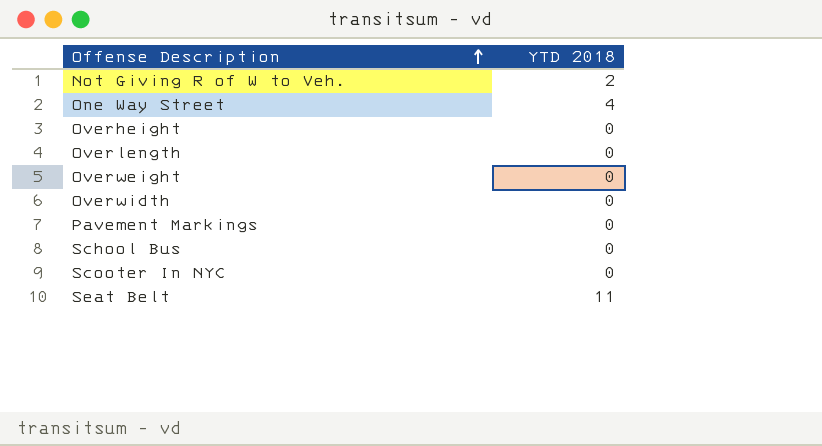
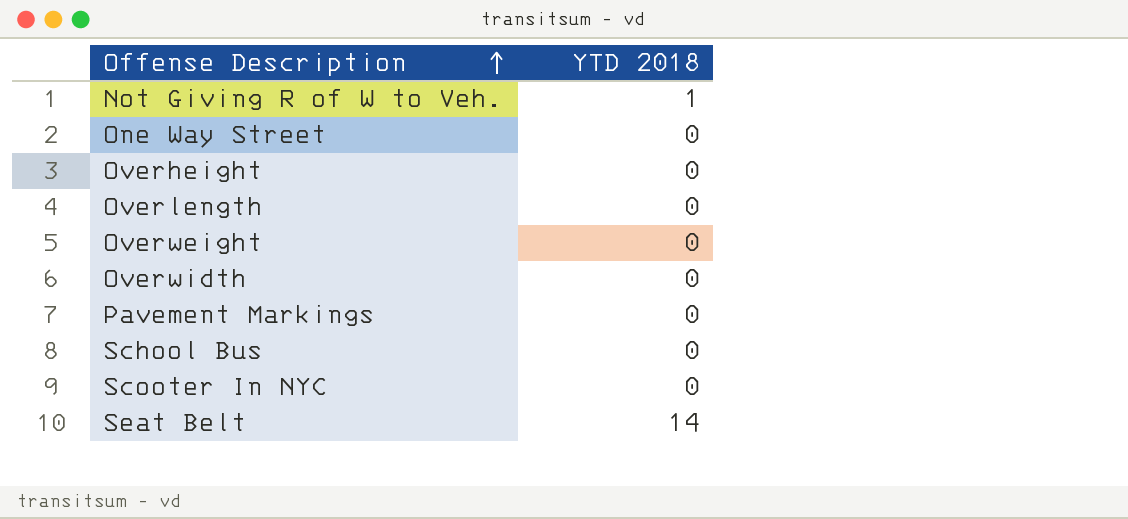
Not Giving R of W to Veh. | YTD 2018: 2 -> 1
One Way Street | YTD 2018: 4 -> 0
Seat Belt | YTD 2018: 11 -> 14

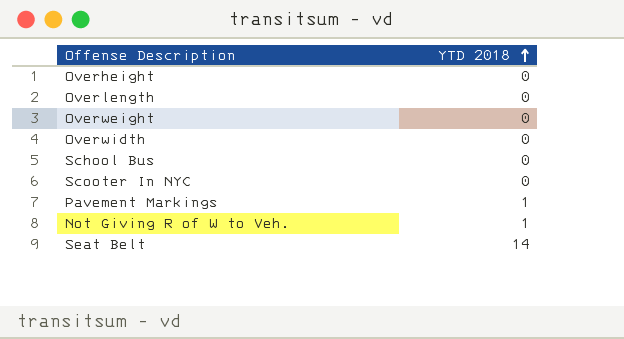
row order: Offense Description ascending -> YTD 2018 ascending
row One Way Street: 0 -> none
Pavement Markings | YTD 2018: 0 -> 1

